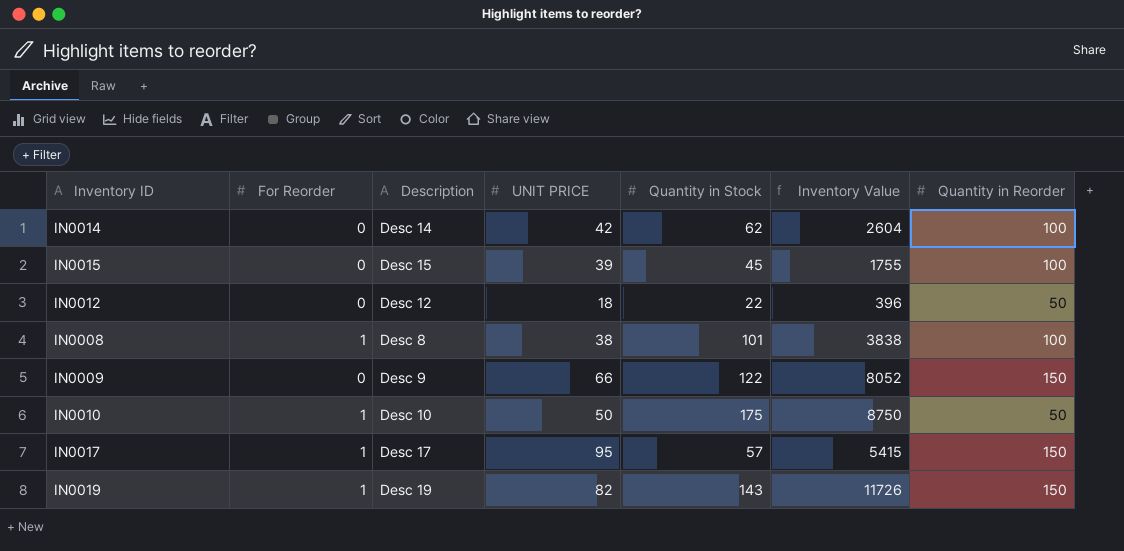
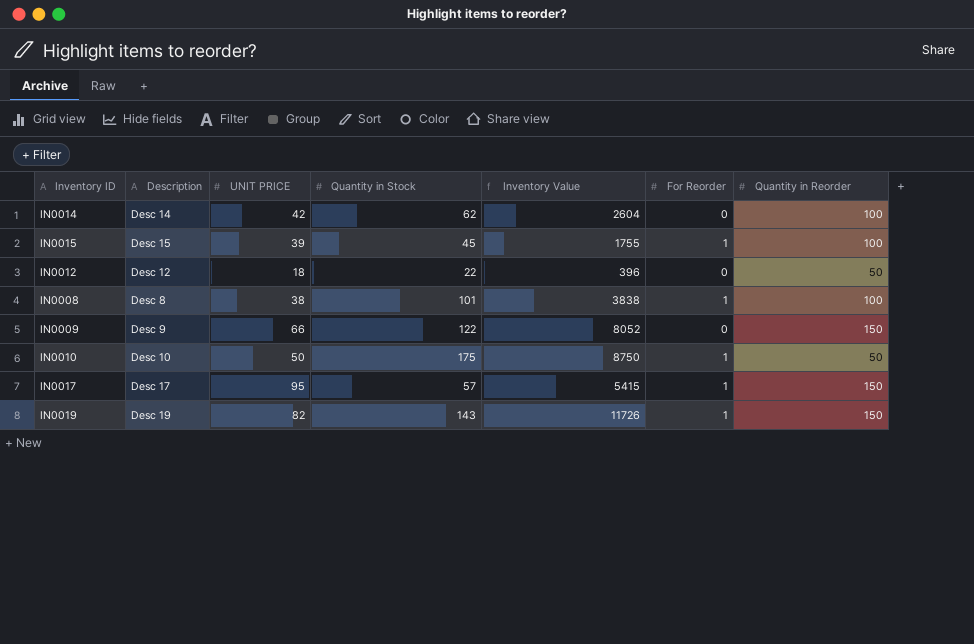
column For Reorder | position: 2 -> 6
IN0015 | For Reorder: 0 -> 1

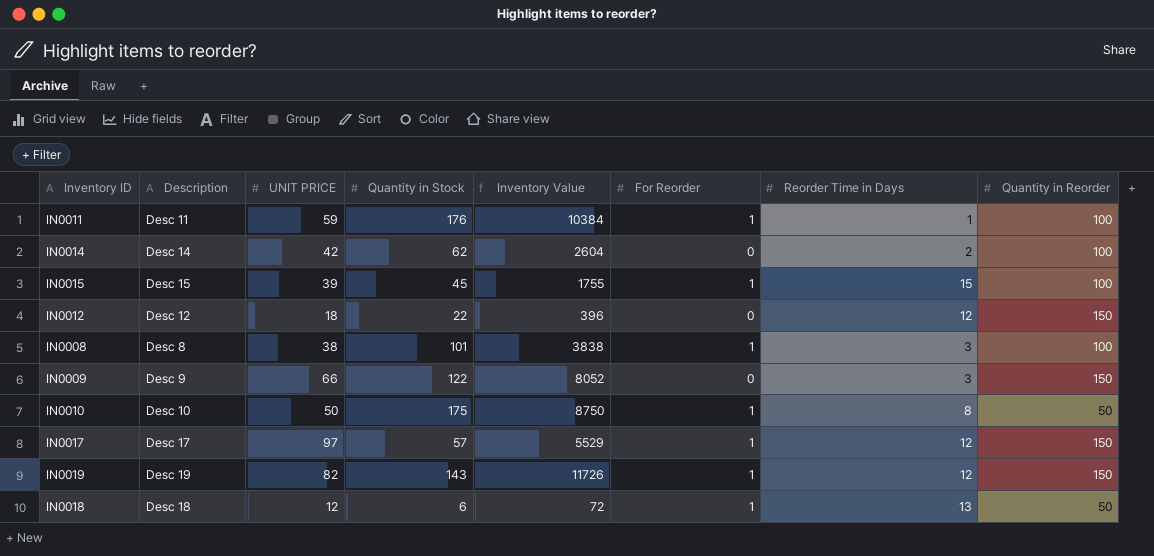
column Reorder Time in Days | position: none -> 7
row IN0011: none -> Desc 11 | 59 | 176 | 10384 | 1 | 1 | 100
IN0012 | Quantity in Reorder: 50 -> 150
IN0017 | UNIT PRICE: 95 -> 97
IN0017 | Inventory Value: 5415 -> 5529
row IN0018: none -> Desc 18 | 12 | 6 | 72 | 1 | 13 | 50

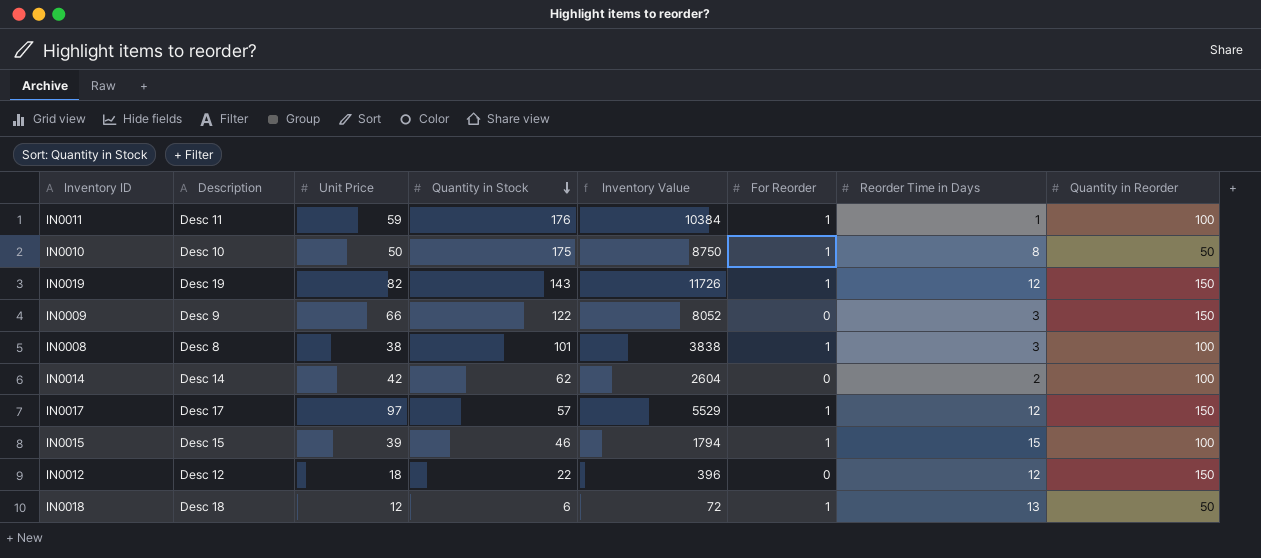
row order: none -> Quantity in Stock descending
column name: UNIT PRICE -> Unit Price
IN0015 | Quantity in Stock: 45 -> 46
IN0015 | Inventory Value: 1755 -> 1794

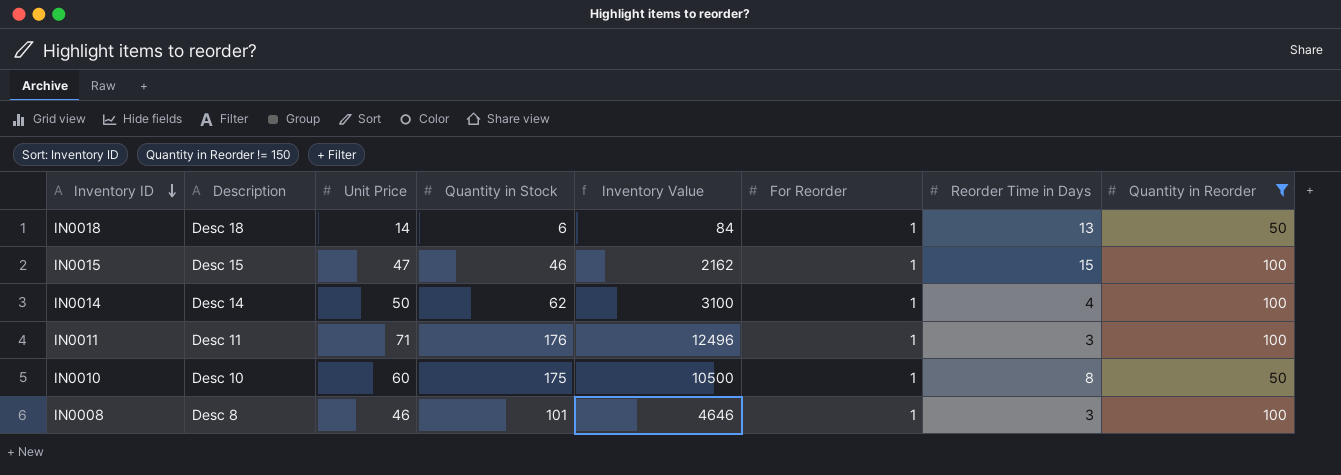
filter: none -> Quantity in Reorder != 150
row order: Quantity in Stock descending -> Inventory ID descending
IN0018 | Unit Price: 12 -> 14
IN0018 | Inventory Value: 72 -> 84
IN0015 | Unit Price: 39 -> 47
IN0015 | Inventory Value: 1794 -> 2162
IN0014 | Unit Price: 42 -> 50
IN0014 | Inventory Value: 2604 -> 3100
IN0014 | For Reorder: 0 -> 1
IN0014 | Reorder Time in Days: 2 -> 4
IN0011 | Unit Price: 59 -> 71
IN0011 | Inventory Value: 10384 -> 12496
IN0011 | Reorder Time in Days: 1 -> 3
IN0010 | Unit Price: 50 -> 60
IN0010 | Inventory Value: 8750 -> 10500
IN0008 | Unit Price: 38 -> 46
IN0008 | Inventory Value: 3838 -> 4646

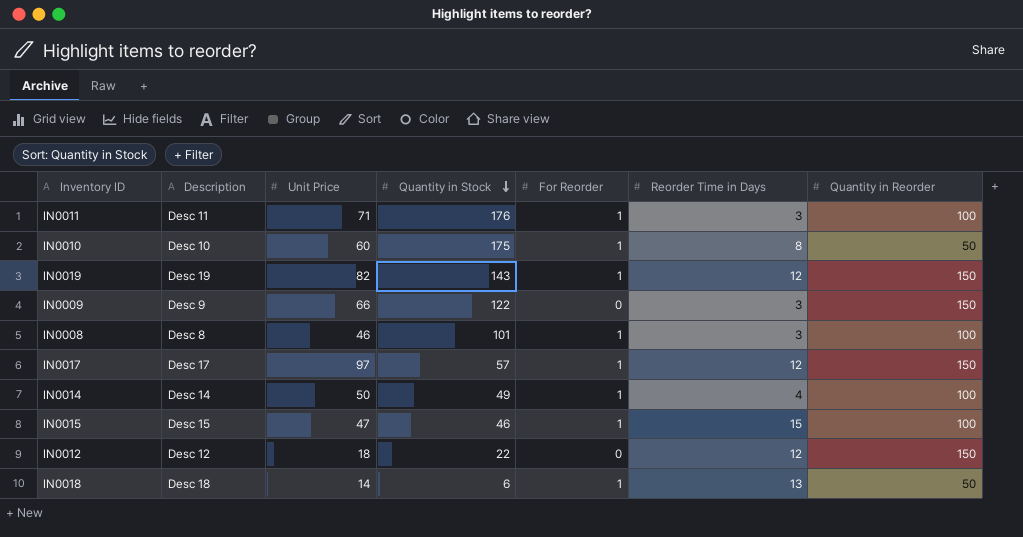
filter: Quantity in Reorder != 150 -> none
row order: Inventory ID descending -> Quantity in Stock descending
column Inventory Value | formula: [Unit Price] * [Quantity in Stock] -> none
IN0014 | Quantity in Stock: 62 -> 49

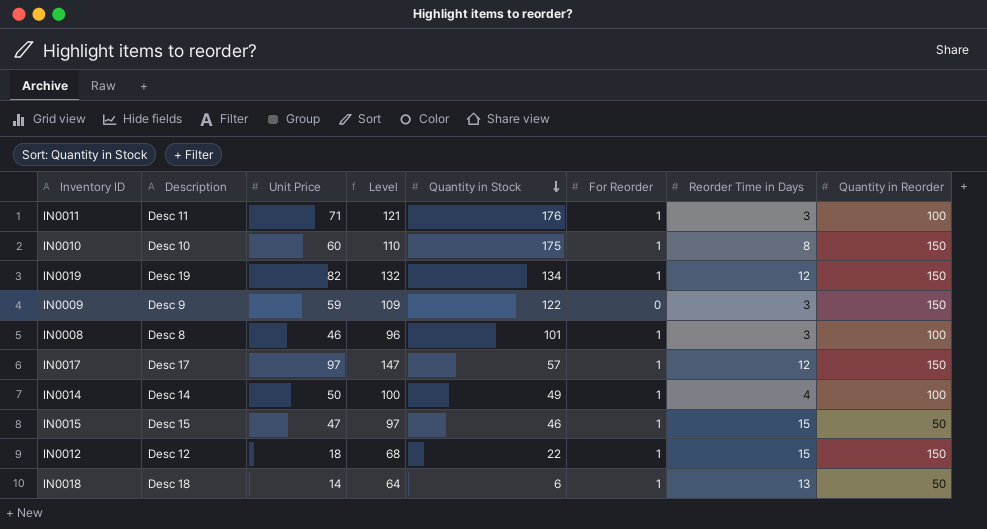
column Level | formula: none -> [Unit Price] + 50
IN0010 | Quantity in Reorder: 50 -> 150
IN0019 | Quantity in Stock: 143 -> 134
IN0009 | Unit Price: 66 -> 59
IN0015 | Quantity in Reorder: 100 -> 50
IN0012 | For Reorder: 0 -> 1
IN0012 | Reorder Time in Days: 12 -> 15

